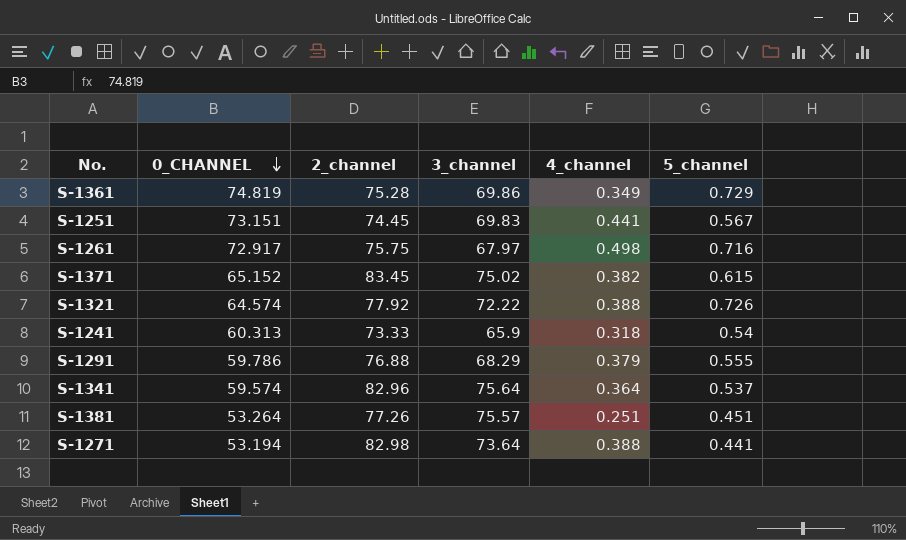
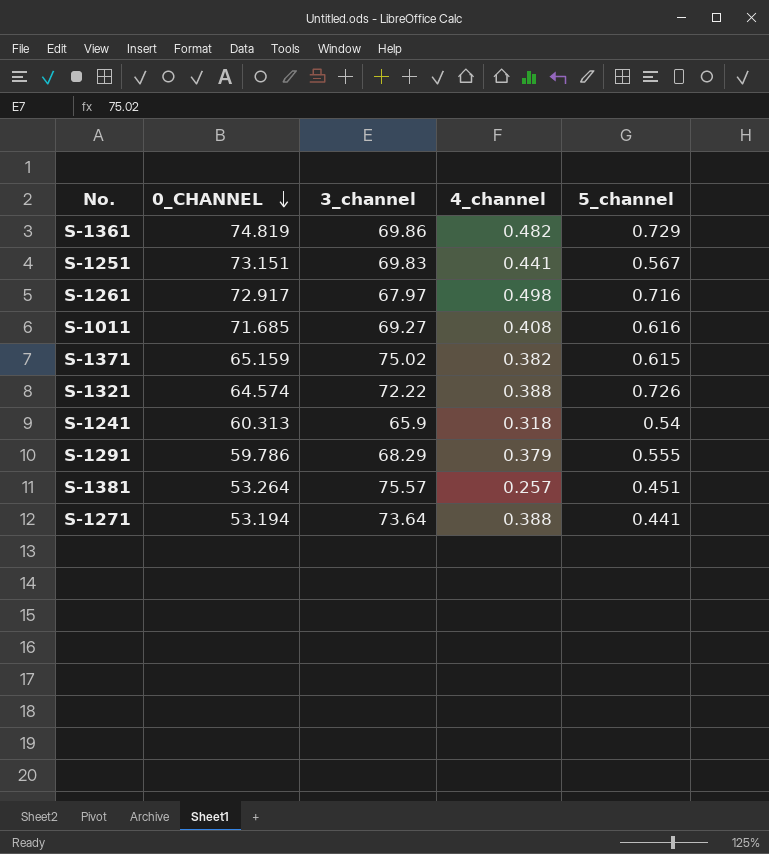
column 2_channel | position: 3 -> none
row S-1341: 59.574 | 82.96 | 75.64 | 0.364 | 0.537 -> none
S-1361 | 4_channel: 0.349 -> 0.482
row S-1011: none -> 71.685 | 69.27 | 0.408 | 0.616
S-1371 | 0_CHANNEL: 65.152 -> 65.159
S-1381 | 4_channel: 0.251 -> 0.257

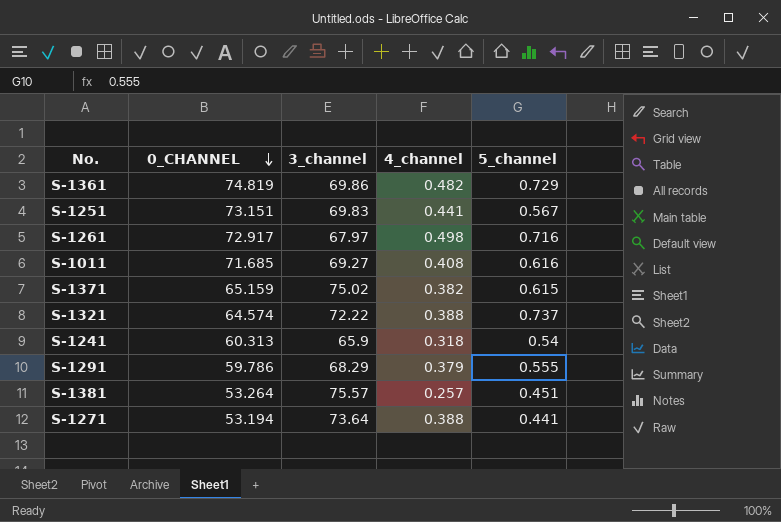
S-1321 | 5_channel: 0.726 -> 0.737

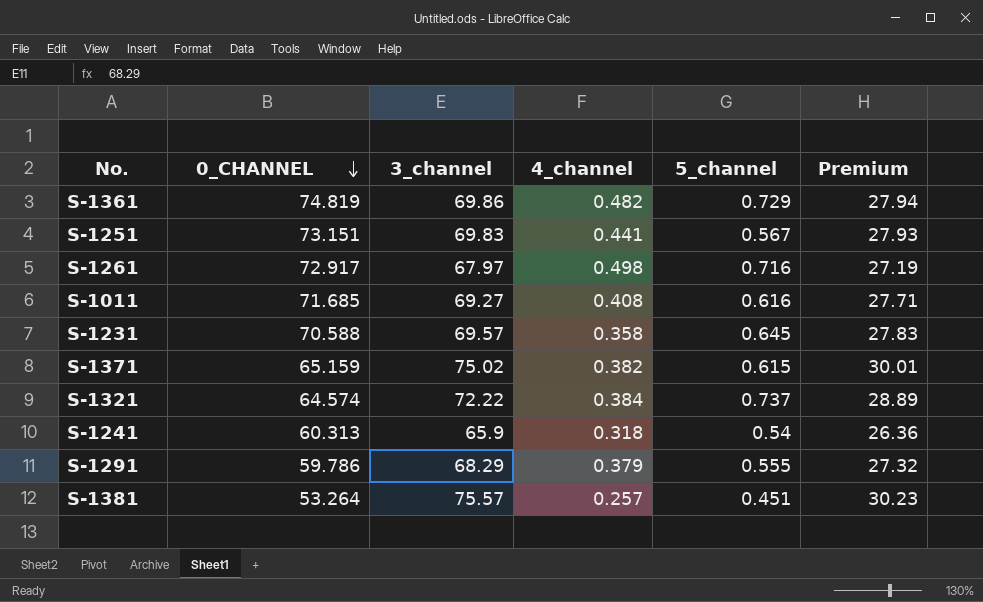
column Premium | formula: none -> [3_channel] * 0.4
row S-1271: 53.194 | 73.64 | 0.388 | 0.441 -> none
row S-1231: none -> 70.588 | 69.57 | 0.358 | 0.645 | 27.83
S-1321 | 4_channel: 0.388 -> 0.384

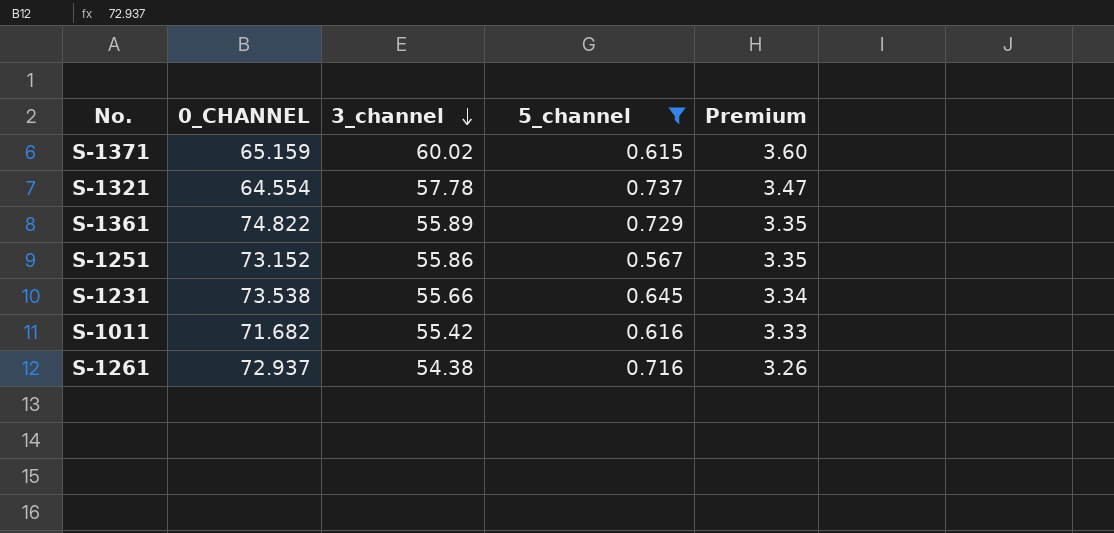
filter: none -> 5_channel >= 0.567
row order: 0_CHANNEL descending -> 3_channel descending
column 4_channel | position: 4 -> none
column Premium | formula: [3_channel] * 0.4 -> [3_channel] * 0.06
S-1371 | 3_channel: 75.02 -> 60.02
S-1321 | 0_CHANNEL: 64.574 -> 64.554
S-1321 | 3_channel: 72.22 -> 57.78
S-1361 | 0_CHANNEL: 74.819 -> 74.822
S-1361 | 3_channel: 69.86 -> 55.89
S-1251 | 0_CHANNEL: 73.151 -> 73.152
S-1251 | 3_channel: 69.83 -> 55.86
S-1231 | 0_CHANNEL: 70.588 -> 73.538
S-1231 | 3_channel: 69.57 -> 55.66
S-1011 | 0_CHANNEL: 71.685 -> 71.682
S-1011 | 3_channel: 69.27 -> 55.42
S-1261 | 0_CHANNEL: 72.917 -> 72.937
S-1261 | 3_channel: 67.97 -> 54.38

